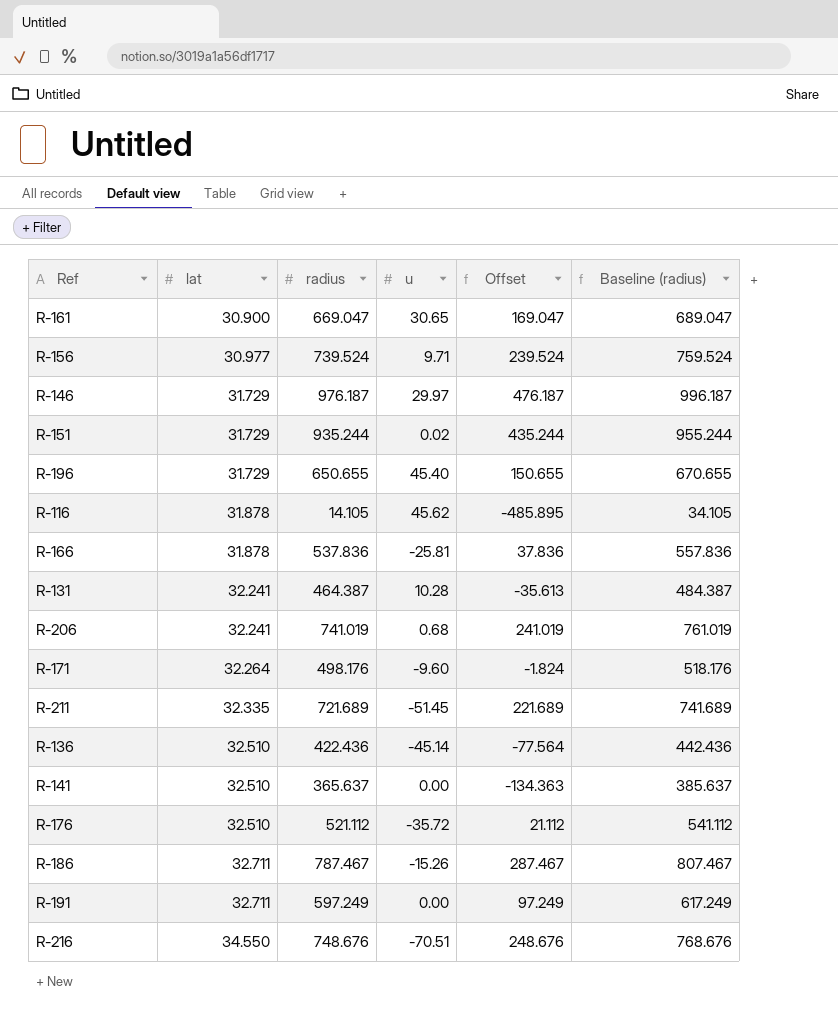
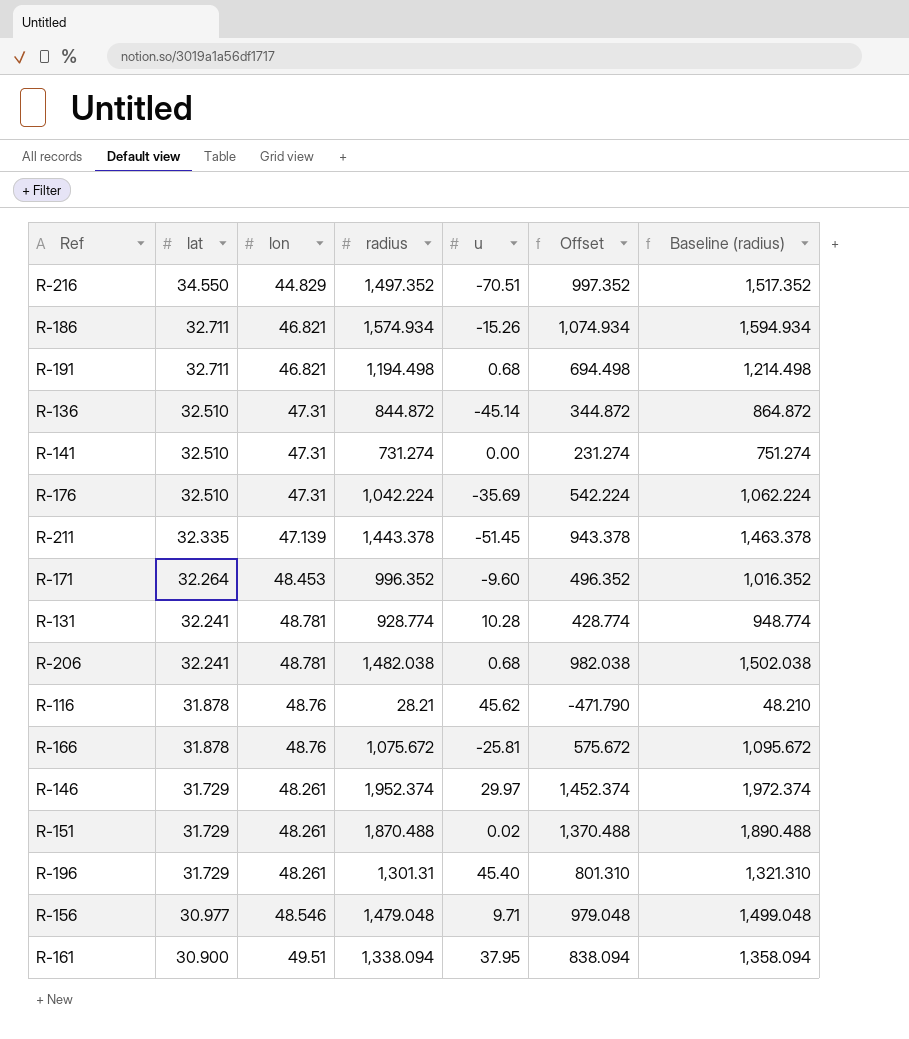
row order: lat ascending -> lat descending
column lon | position: none -> 3
R-216 | radius: 748.676 -> 1,497.352
R-216 | Offset: 248.676 -> 997.352
R-216 | Baseline (radius): 768.676 -> 1,517.352
R-186 | radius: 787.467 -> 1,574.934
R-186 | Offset: 287.467 -> 1,074.934
R-186 | Baseline (radius): 807.467 -> 1,594.934
R-191 | radius: 597.249 -> 1,194.498
R-191 | u: 0.00 -> 0.68
R-191 | Offset: 97.249 -> 694.498
R-191 | Baseline (radius): 617.249 -> 1,214.498
R-136 | radius: 422.436 -> 844.872
R-136 | Offset: -77.564 -> 344.872
R-136 | Baseline (radius): 442.436 -> 864.872
R-141 | radius: 365.637 -> 731.274
R-141 | Offset: -134.363 -> 231.274
R-141 | Baseline (radius): 385.637 -> 751.274
R-176 | radius: 521.112 -> 1,042.224
R-176 | u: -35.72 -> -35.69
R-176 | Offset: 21.112 -> 542.224
R-176 | Baseline (radius): 541.112 -> 1,062.224
R-211 | radius: 721.689 -> 1,443.378
R-211 | Offset: 221.689 -> 943.378
R-211 | Baseline (radius): 741.689 -> 1,463.378
R-171 | radius: 498.176 -> 996.352
R-171 | Offset: -1.824 -> 496.352
R-171 | Baseline (radius): 518.176 -> 1,016.352
R-131 | radius: 464.387 -> 928.774
R-131 | Offset: -35.613 -> 428.774
R-131 | Baseline (radius): 484.387 -> 948.774
R-206 | radius: 741.019 -> 1,482.038
R-206 | Offset: 241.019 -> 982.038
R-206 | Baseline (radius): 761.019 -> 1,502.038
R-116 | radius: 14.105 -> 28.21
R-116 | Offset: -485.895 -> -471.790
R-116 | Baseline (radius): 34.105 -> 48.210
R-166 | radius: 537.836 -> 1,075.672
R-166 | Offset: 37.836 -> 575.672
R-166 | Baseline (radius): 557.836 -> 1,095.672
R-146 | radius: 976.187 -> 1,952.374
R-146 | Offset: 476.187 -> 1,452.374
R-146 | Baseline (radius): 996.187 -> 1,972.374
R-151 | radius: 935.244 -> 1,870.488
R-151 | Offset: 435.244 -> 1,370.488
R-151 | Baseline (radius): 955.244 -> 1,890.488
R-196 | radius: 650.655 -> 1,301.31
R-196 | Offset: 150.655 -> 801.310
R-196 | Baseline (radius): 670.655 -> 1,321.310
R-156 | radius: 739.524 -> 1,479.048
R-156 | Offset: 239.524 -> 979.048
R-156 | Baseline (radius): 759.524 -> 1,499.048
R-161 | radius: 669.047 -> 1,338.094
R-161 | u: 30.65 -> 37.95
R-161 | Offset: 169.047 -> 838.094
R-161 | Baseline (radius): 689.047 -> 1,358.094

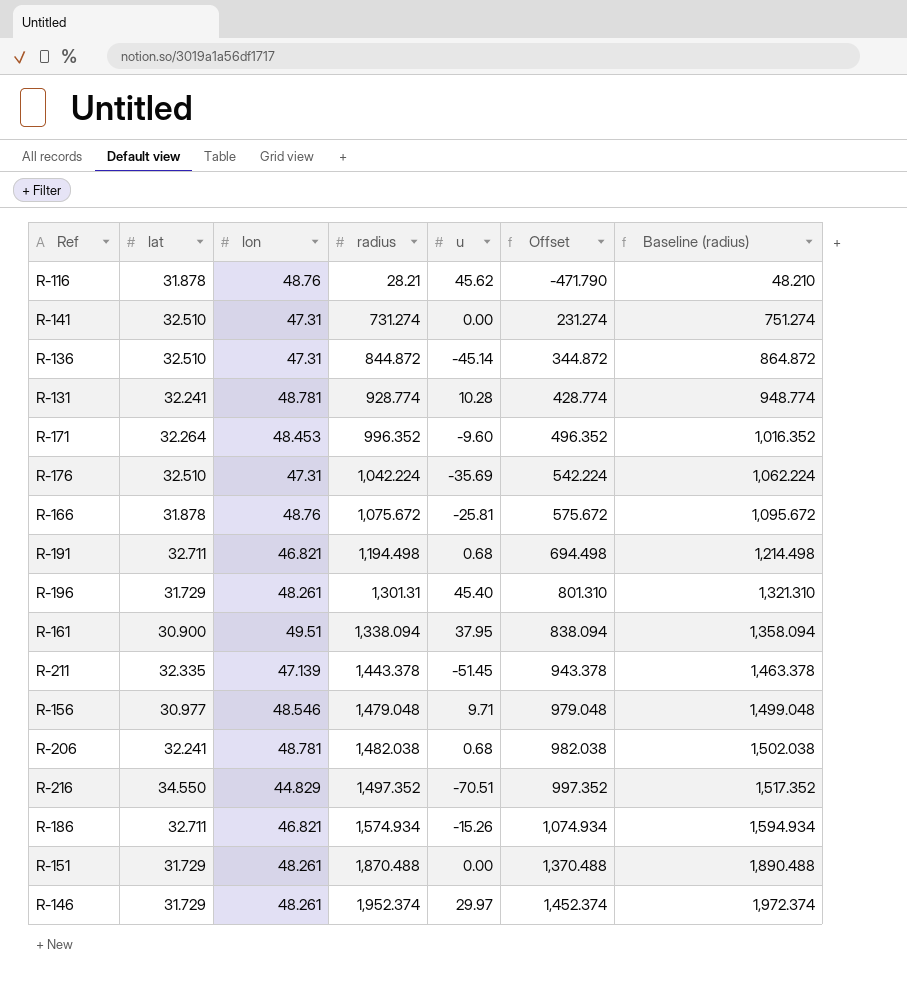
row order: lat descending -> radius ascending
R-151 | u: 0.02 -> 0.00

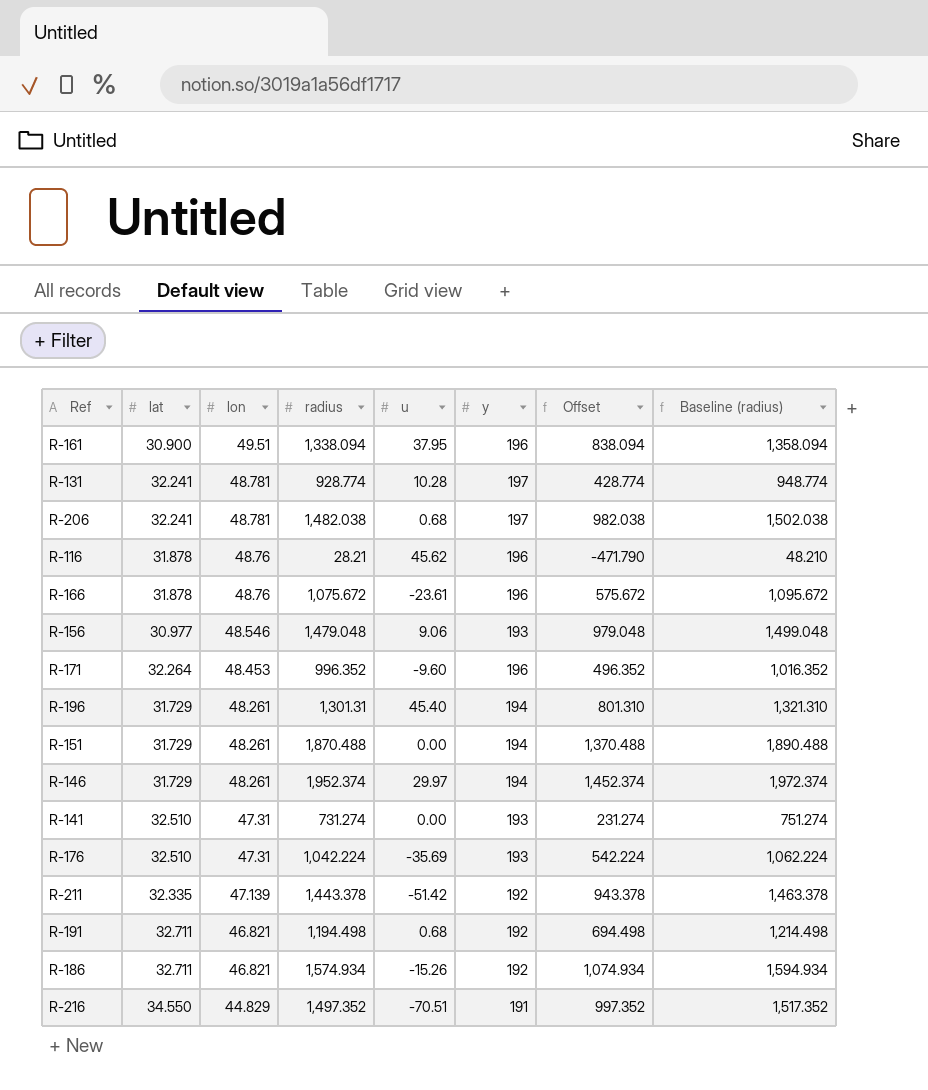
row order: radius ascending -> lon descending
column y | position: none -> 6
row R-136: 32.510 | 47.31 | 844.872 | -45.14 | 344.872 | 864.872 -> none
R-166 | u: -25.81 -> -23.61
R-156 | u: 9.71 -> 9.06
R-211 | u: -51.45 -> -51.42

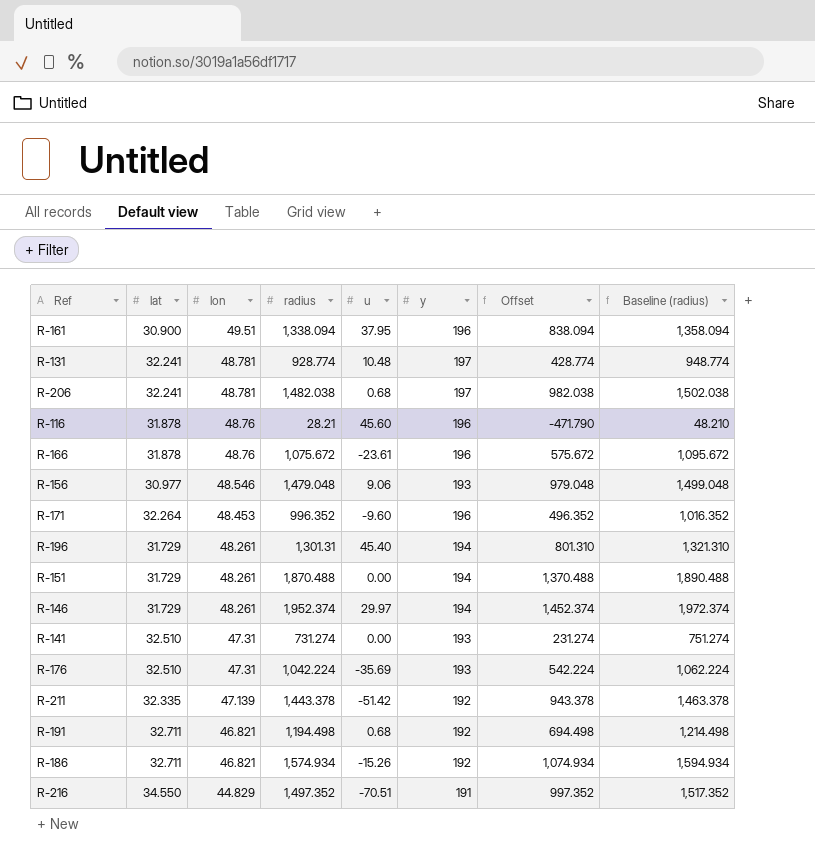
R-131 | u: 10.28 -> 10.48
R-116 | u: 45.62 -> 45.60

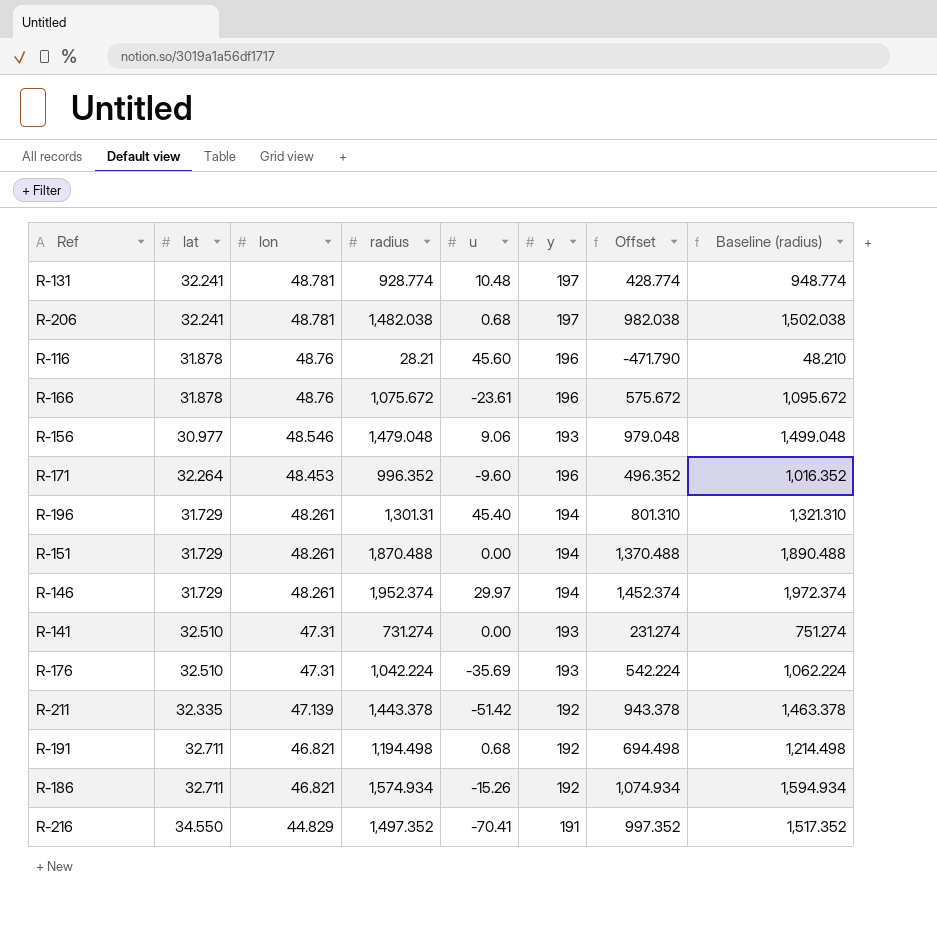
row R-161: 30.900 | 49.51 | 1,338.094 | 37.95 | 196 | 838.094 | 1,358.094 -> none
R-216 | u: -70.51 -> -70.41

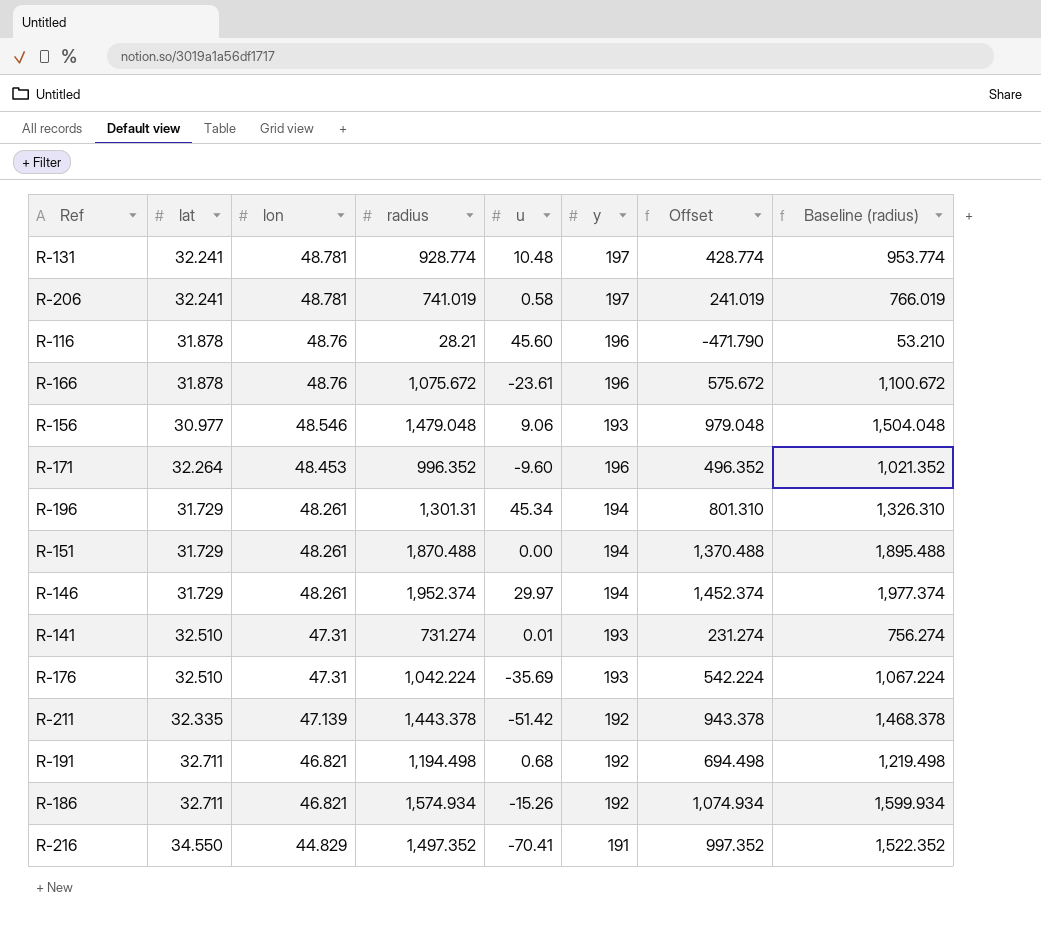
column Baseline (radius) | formula: [radius] + 20 -> [radius] + 25
R-206 | radius: 1,482.038 -> 741.019
R-206 | u: 0.68 -> 0.58
R-206 | Offset: 982.038 -> 241.019
R-196 | u: 45.40 -> 45.34
R-141 | u: 0.00 -> 0.01

